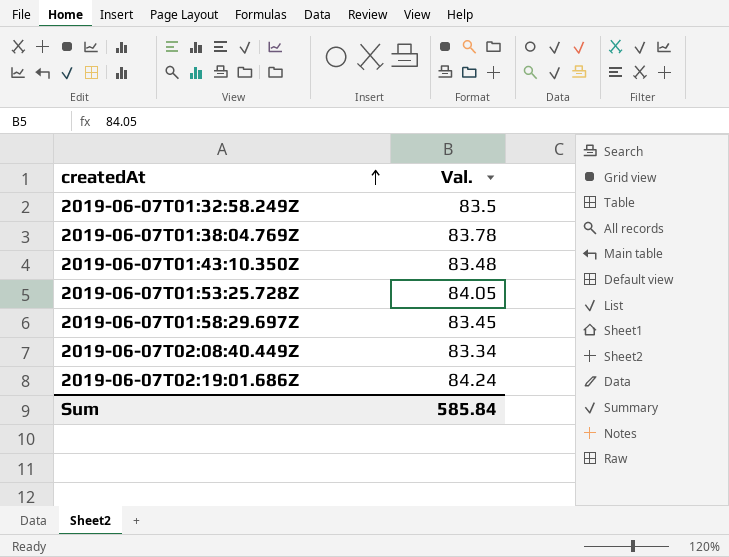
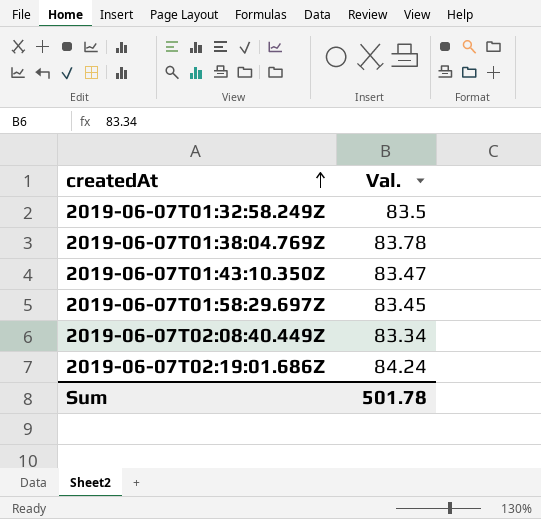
row 2019-06-07T01:53:25.728Z: 84.05 -> none
2019-06-07T01:43:10.350Z | Val.: 83.48 -> 83.47
Sum | Val.: 585.84 -> 501.78

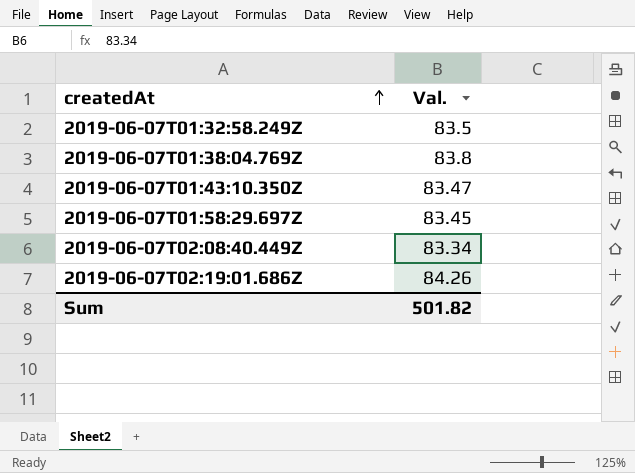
2019-06-07T01:38:04.769Z | Val.: 83.78 -> 83.8
2019-06-07T02:19:01.686Z | Val.: 84.24 -> 84.26
Sum | Val.: 501.78 -> 501.82

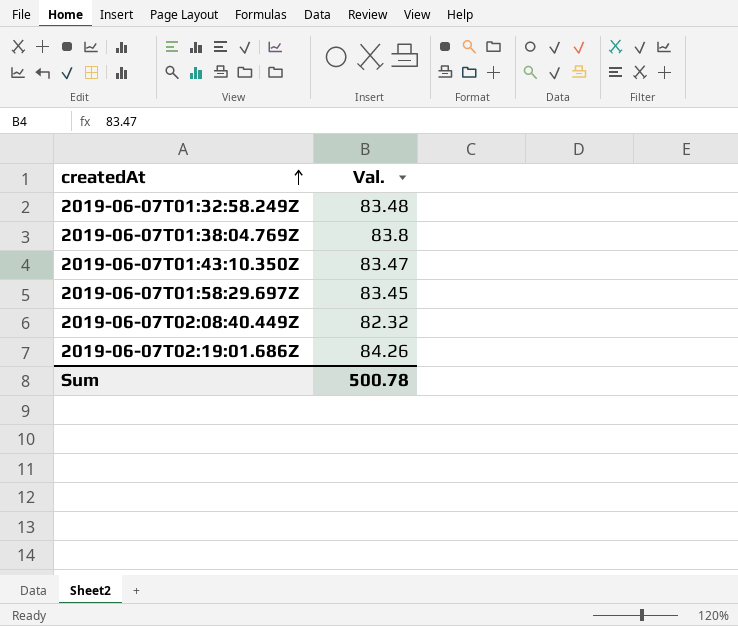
2019-06-07T01:32:58.249Z | Val.: 83.5 -> 83.48
2019-06-07T02:08:40.449Z | Val.: 83.34 -> 82.32
Sum | Val.: 501.82 -> 500.78

